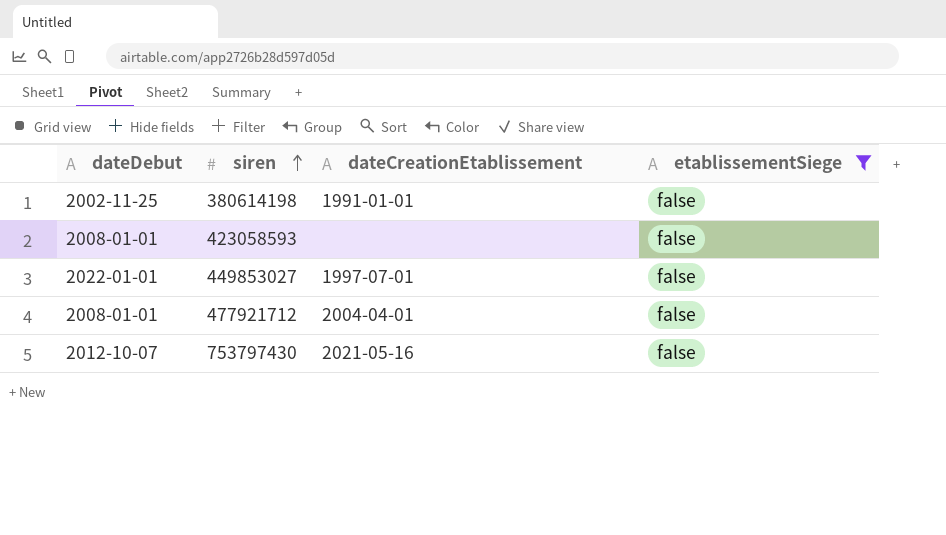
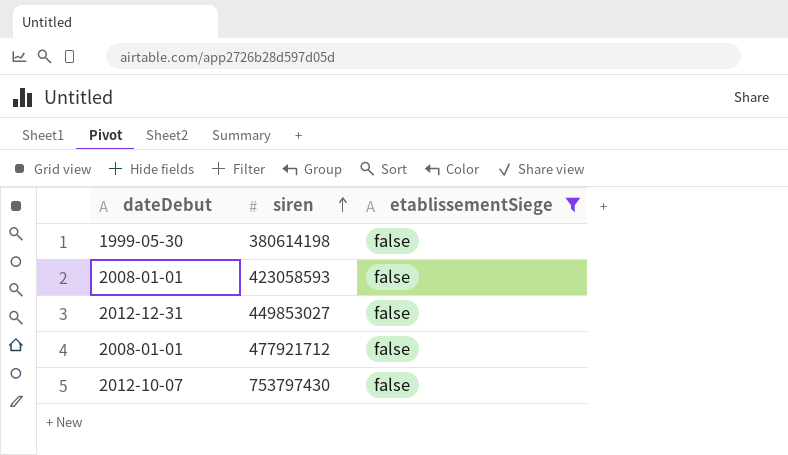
column dateCreationEtablissement | position: 3 -> none
380614198 | dateDebut: 2002-11-25 -> 1999-05-30
449853027 | dateDebut: 2022-01-01 -> 2012-12-31

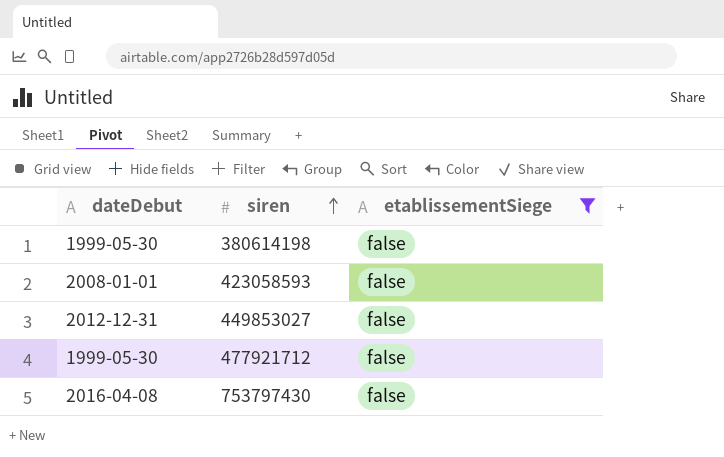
477921712 | dateDebut: 2008-01-01 -> 1999-05-30
753797430 | dateDebut: 2012-10-07 -> 2016-04-08

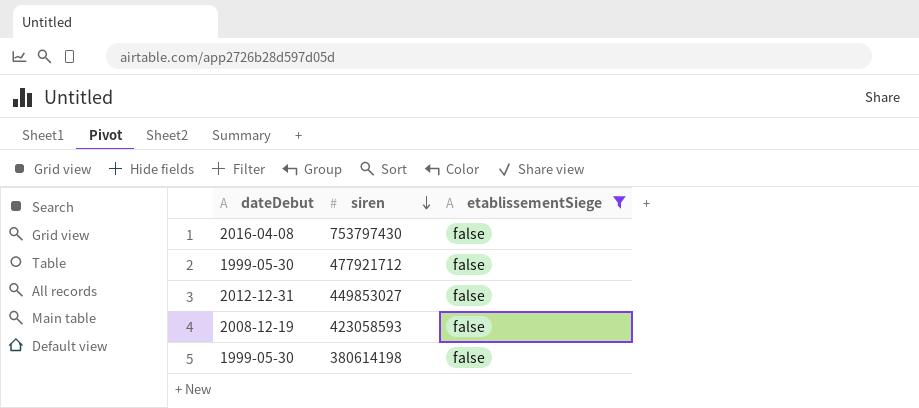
row order: siren ascending -> siren descending
423058593 | dateDebut: 2008-01-01 -> 2008-12-19

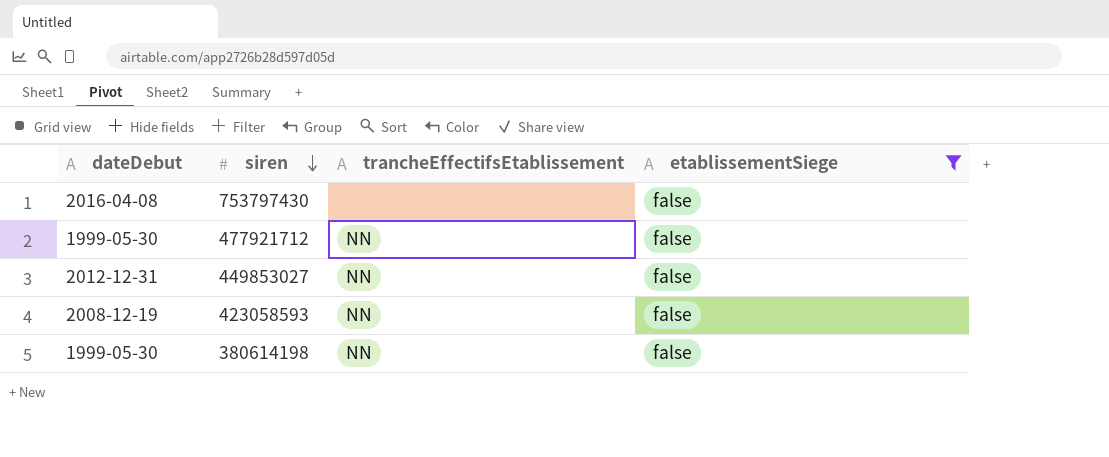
column trancheEffectifsEtablissement | position: none -> 3

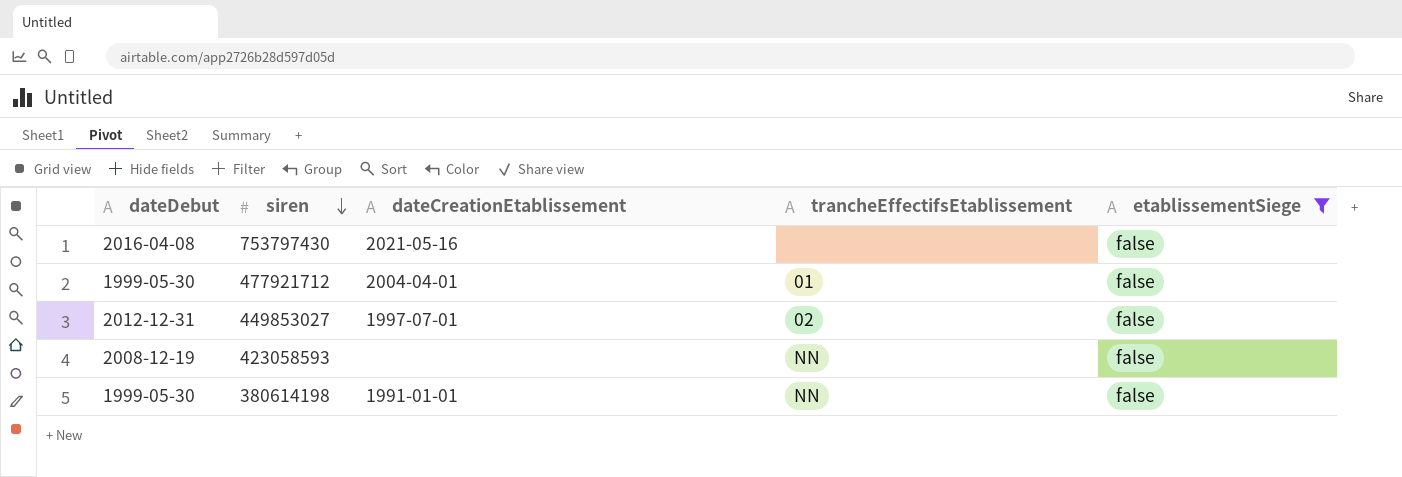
column dateCreationEtablissement | position: none -> 3
477921712 | trancheEffectifsEtablissement: NN -> 01
449853027 | trancheEffectifsEtablissement: NN -> 02

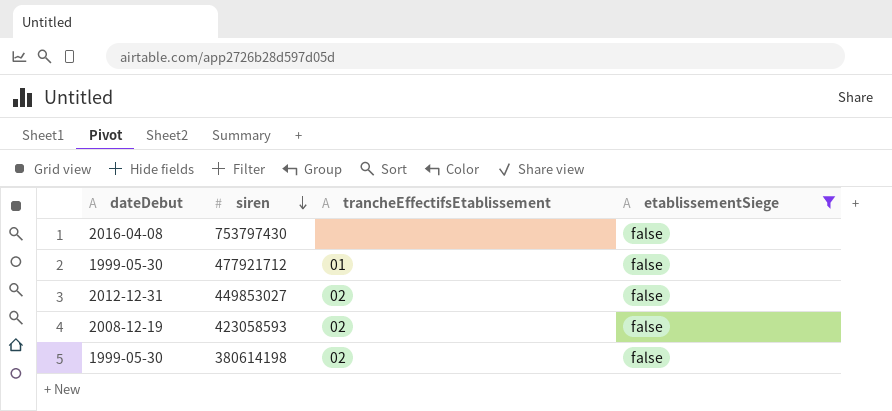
column dateCreationEtablissement | position: 3 -> none
423058593 | trancheEffectifsEtablissement: NN -> 02
380614198 | trancheEffectifsEtablissement: NN -> 02

